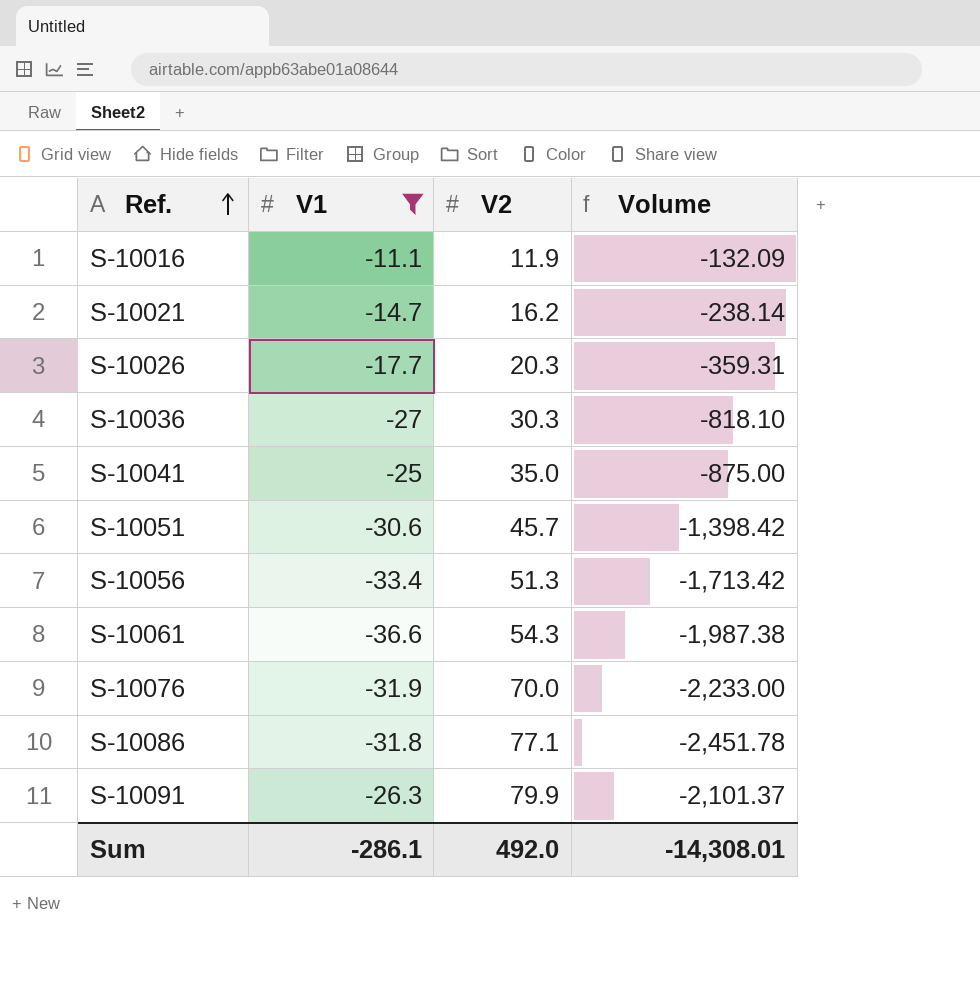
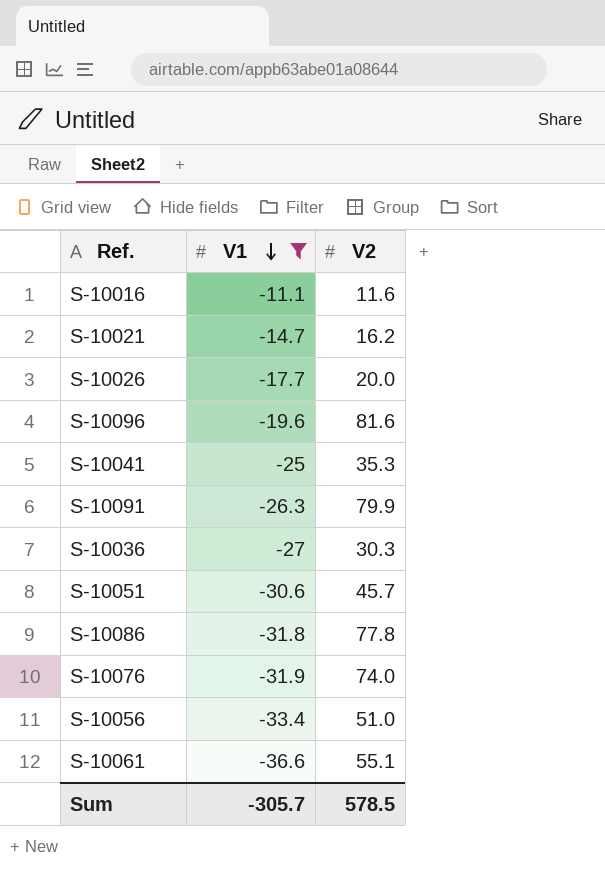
row order: Ref. ascending -> V1 descending
column Volume | formula: [V1] * [V2] -> none
S-10016 | V2: 11.9 -> 11.6
S-10026 | V2: 20.3 -> 20.0
row S-10096: none -> -19.6 | 81.6
S-10041 | V2: 35.0 -> 35.3
S-10086 | V2: 77.1 -> 77.8
S-10076 | V2: 70.0 -> 74.0
S-10056 | V2: 51.3 -> 51.0
S-10061 | V2: 54.3 -> 55.1
Sum | V1: -286.1 -> -305.7
Sum | V2: 492.0 -> 578.5

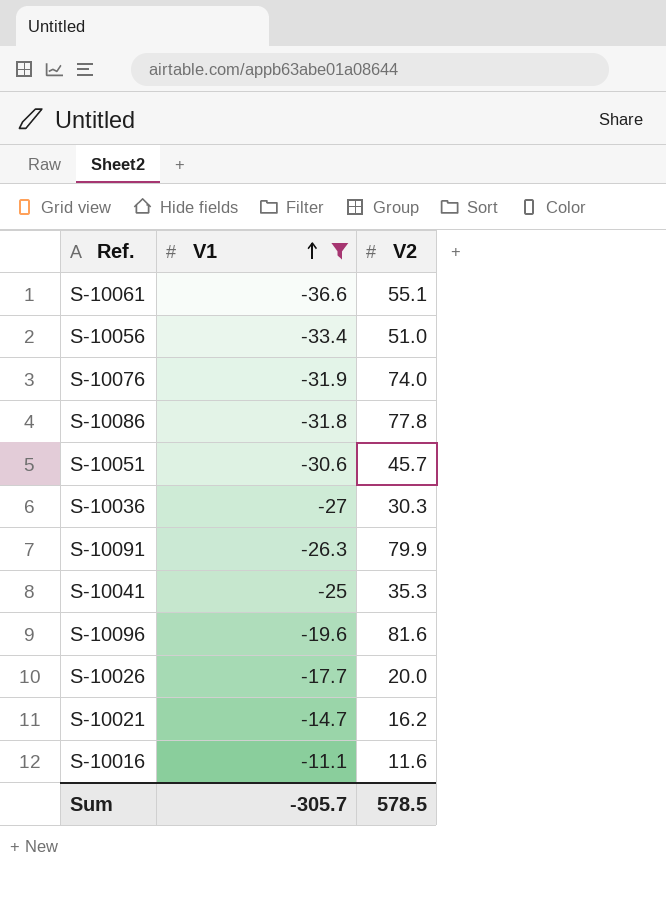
row order: V1 descending -> V1 ascending

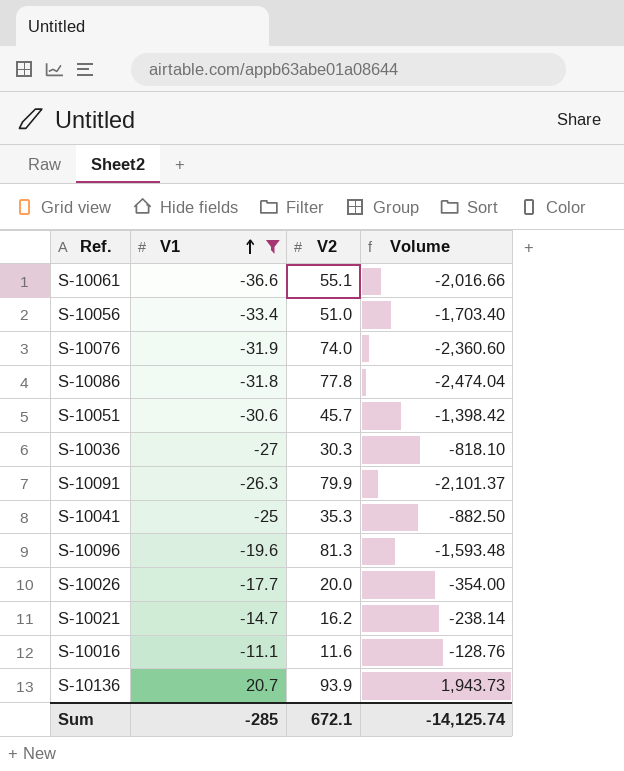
column Volume | formula: none -> [V1] * [V2]
S-10096 | V2: 81.6 -> 81.3
row S-10136: none -> 20.7 | 93.9 | 1,943.73
Sum | V1: -305.7 -> -285
Sum | V2: 578.5 -> 672.1

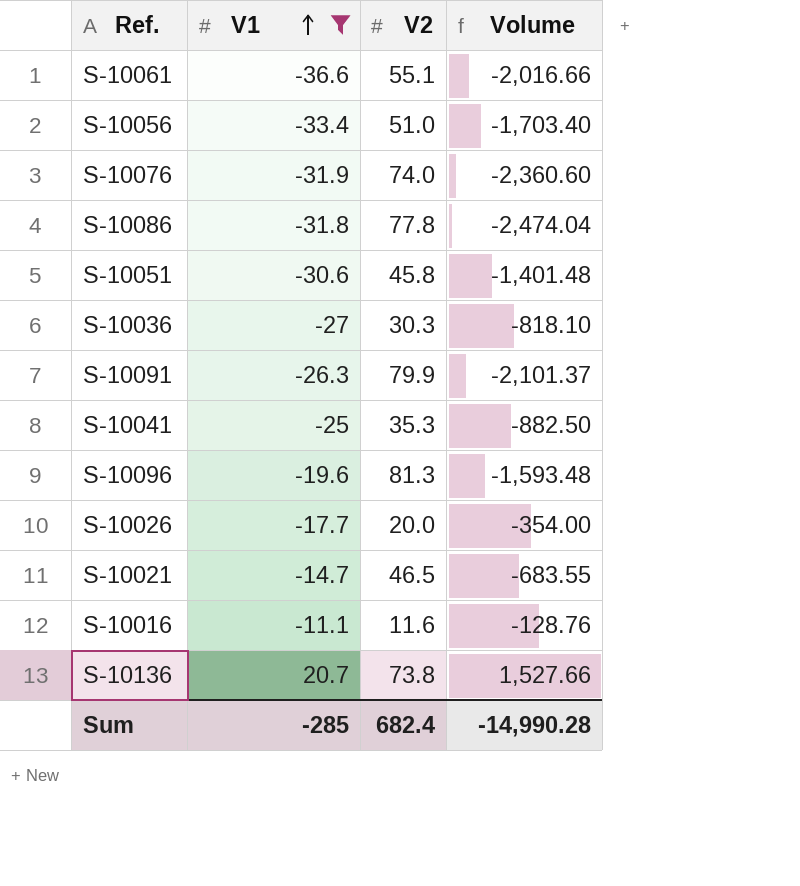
S-10051 | V2: 45.7 -> 45.8
S-10051 | Volume: -1,398.42 -> -1,401.48
S-10021 | V2: 16.2 -> 46.5
S-10021 | Volume: -238.14 -> -683.55
S-10136 | V2: 93.9 -> 73.8
S-10136 | Volume: 1,943.73 -> 1,527.66
Sum | V2: 672.1 -> 682.4
Sum | Volume: -14,125.74 -> -14,990.28

